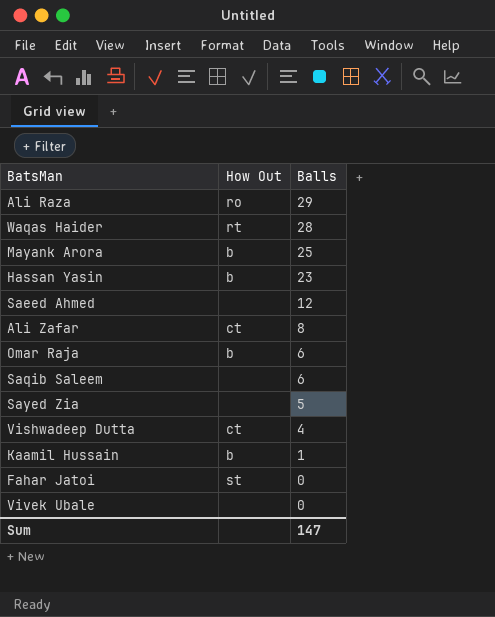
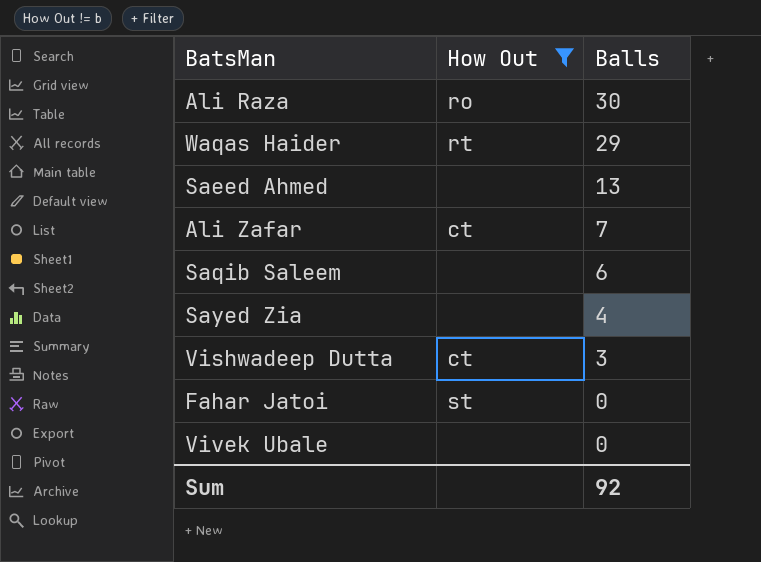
filter: none -> How Out != b
Ali Raza | Balls: 29 -> 30
Waqas Haider | Balls: 28 -> 29
Saeed Ahmed | Balls: 12 -> 13
Ali Zafar | Balls: 8 -> 7
Sayed Zia | Balls: 5 -> 4
Vishwadeep Dutta | Balls: 4 -> 3
Sum | Balls: 147 -> 92

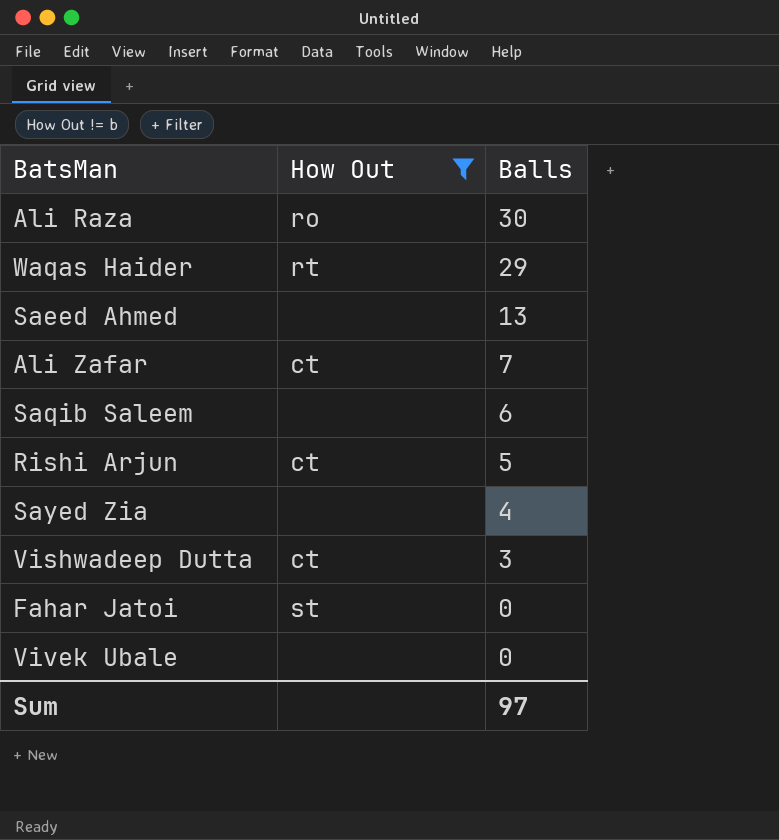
row Rishi Arjun: none -> ct | 5
Sum | Balls: 92 -> 97

